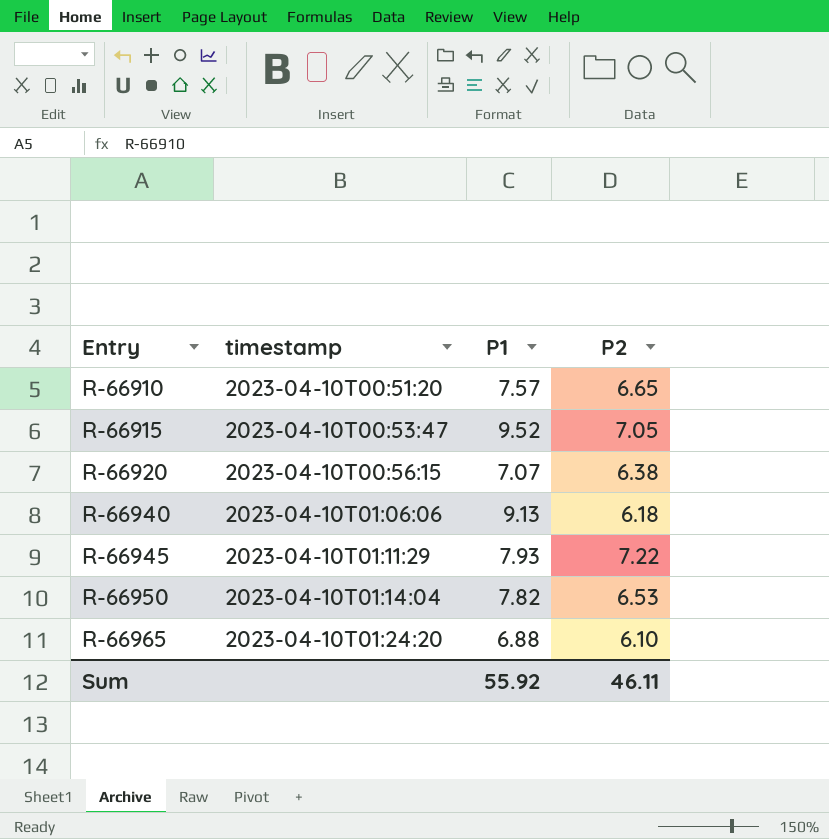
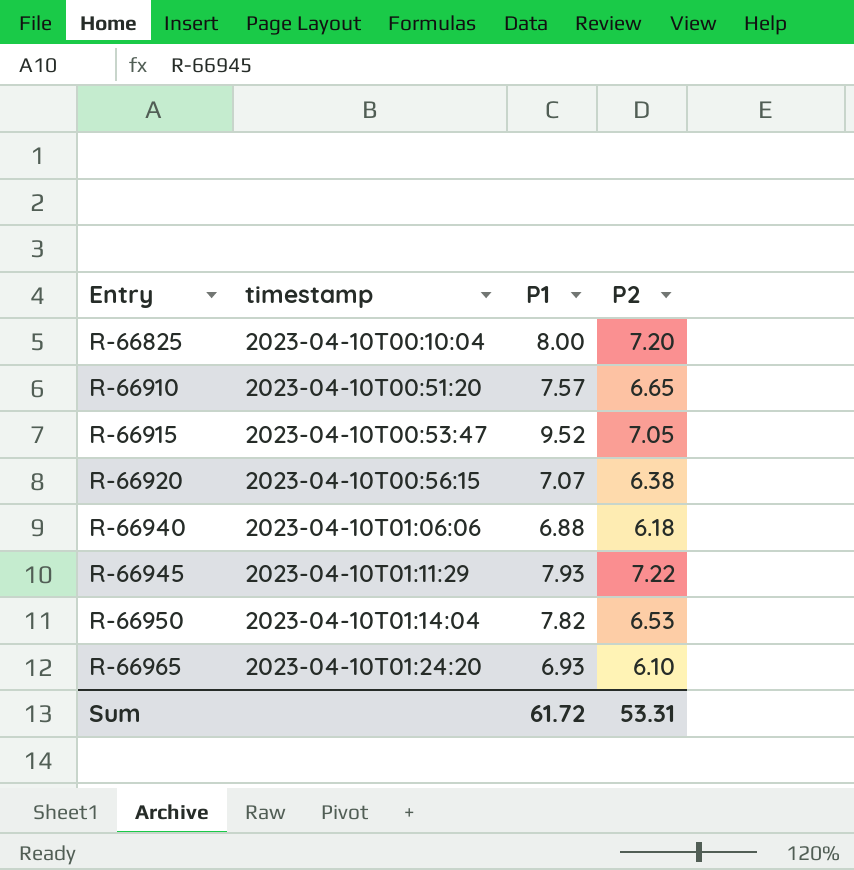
row R-66825: none -> 2023-04-10T00:10:04 | 8.00 | 7.20
R-66940 | P1: 9.13 -> 6.88
R-66965 | P1: 6.88 -> 6.93
Sum | P1: 55.92 -> 61.72
Sum | P2: 46.11 -> 53.31

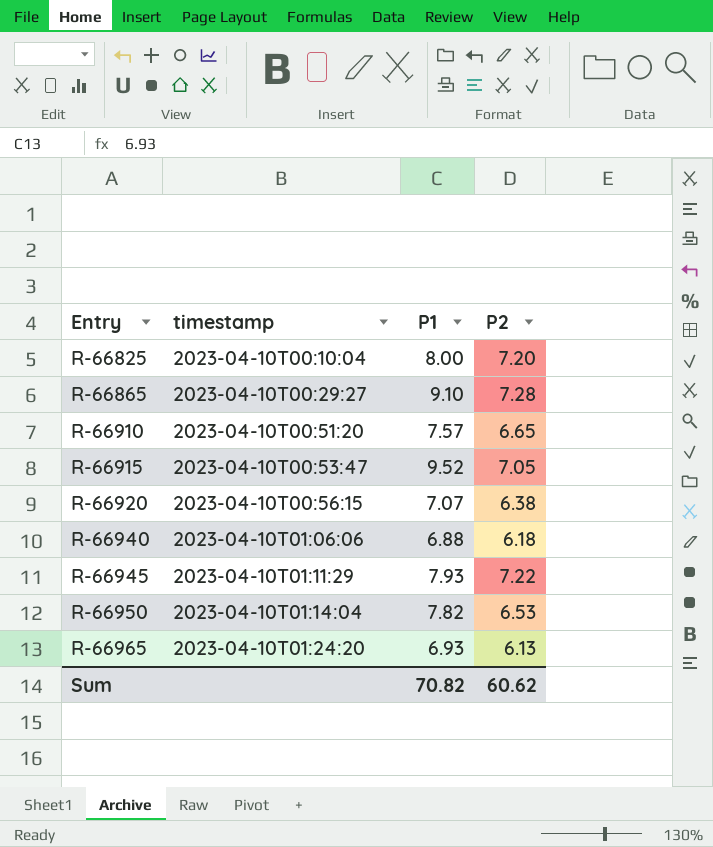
row R-66865: none -> 2023-04-10T00:29:27 | 9.10 | 7.28
R-66965 | P2: 6.10 -> 6.13
Sum | P1: 61.72 -> 70.82
Sum | P2: 53.31 -> 60.62

